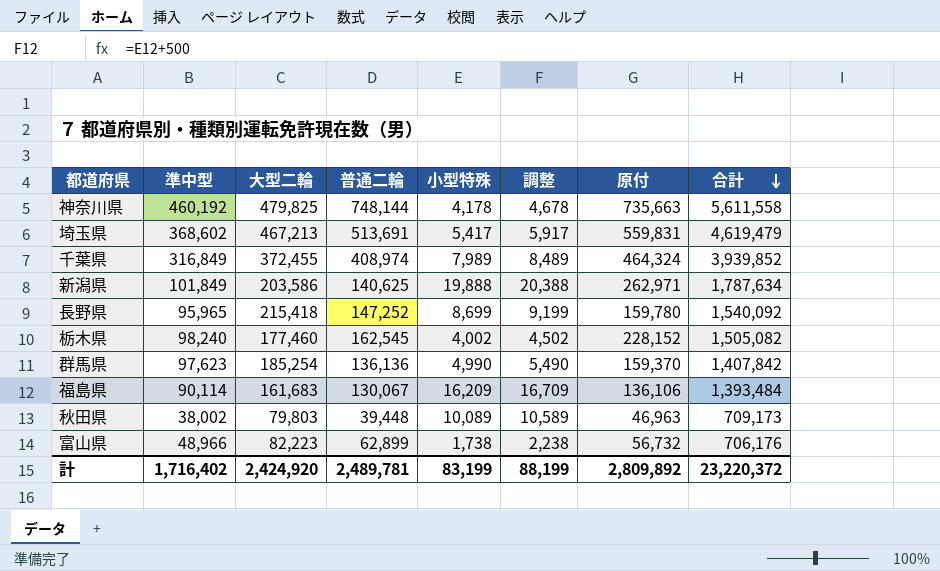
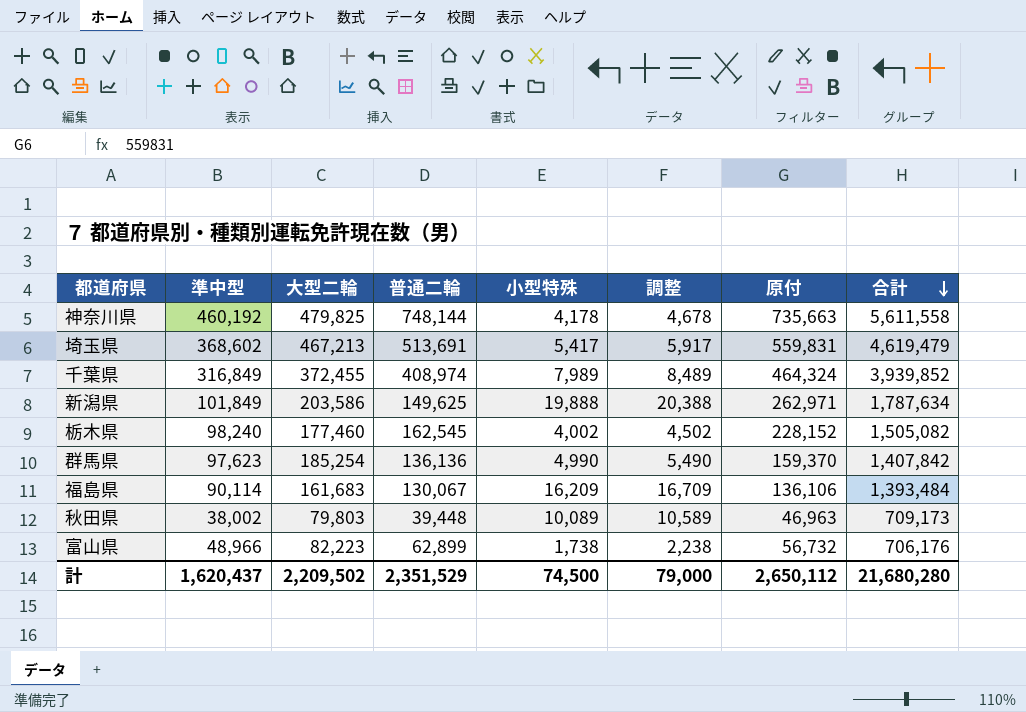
row 長野県: 95,965 | 215,418 | 147,252 | 8,699 | 9,199 | 159,780 | 1,540,092 -> none
新潟県 | 普通二輪: 140,625 -> 149,625
計 | 準中型: 1,716,402 -> 1,620,437
計 | 大型二輪: 2,424,920 -> 2,209,502
計 | 普通二輪: 2,489,781 -> 2,351,529
計 | 小型特殊: 83,199 -> 74,500
計 | 調整: 88,199 -> 79,000
計 | 原付: 2,809,892 -> 2,650,112
計 | 合計: 23,220,372 -> 21,680,280

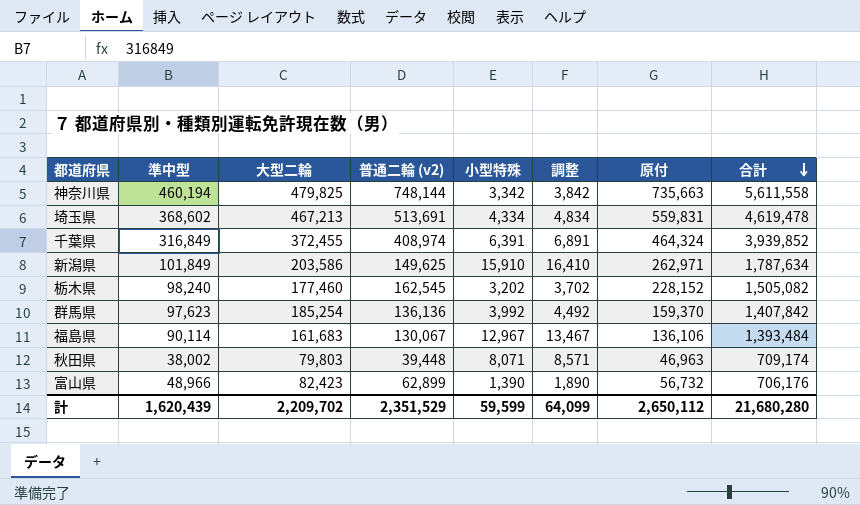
column name: 普通二輪 -> 普通二輪 (v2)
神奈川県 | 準中型: 460,192 -> 460,194
神奈川県 | 小型特殊: 4,178 -> 3,342
神奈川県 | 調整: 4,678 -> 3,842
埼玉県 | 小型特殊: 5,417 -> 4,334
埼玉県 | 調整: 5,917 -> 4,834
埼玉県 | 合計: 4,619,479 -> 4,619,478
千葉県 | 小型特殊: 7,989 -> 6,391
千葉県 | 調整: 8,489 -> 6,891
新潟県 | 小型特殊: 19,888 -> 15,910
新潟県 | 調整: 20,388 -> 16,410
栃木県 | 小型特殊: 4,002 -> 3,202
栃木県 | 調整: 4,502 -> 3,702
群馬県 | 小型特殊: 4,990 -> 3,992
群馬県 | 調整: 5,490 -> 4,492
福島県 | 小型特殊: 16,209 -> 12,967
福島県 | 調整: 16,709 -> 13,467
秋田県 | 小型特殊: 10,089 -> 8,071
秋田県 | 調整: 10,589 -> 8,571
秋田県 | 合計: 709,173 -> 709,174
富山県 | 大型二輪: 82,223 -> 82,423
富山県 | 小型特殊: 1,738 -> 1,390
富山県 | 調整: 2,238 -> 1,890
計 | 準中型: 1,620,437 -> 1,620,439
計 | 大型二輪: 2,209,502 -> 2,209,702
計 | 小型特殊: 74,500 -> 59,599
計 | 調整: 79,000 -> 64,099

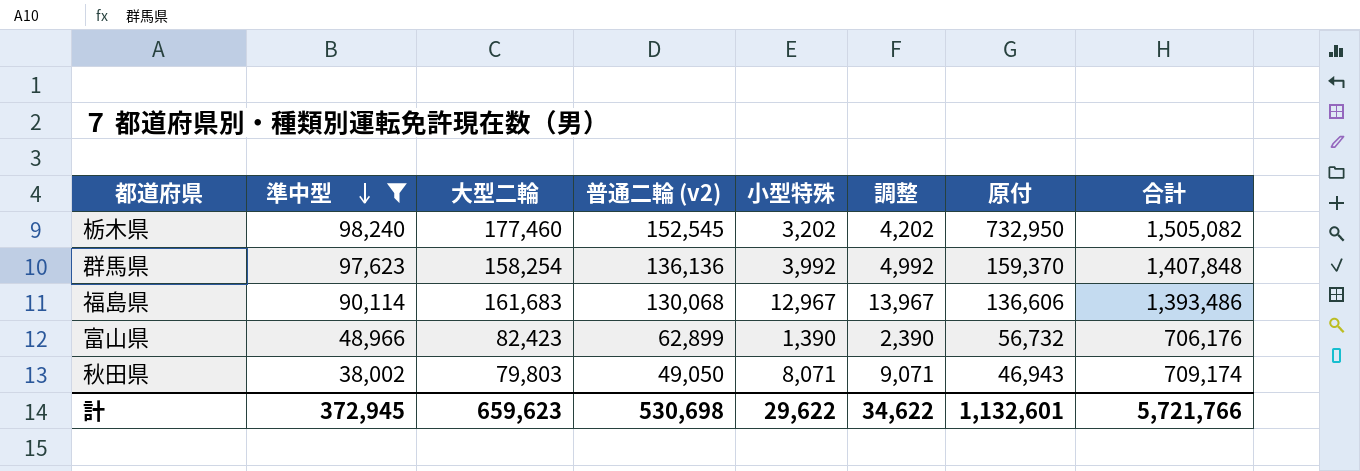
filter: none -> 準中型 <= 98,240
row order: 合計 descending -> 準中型 descending
column 調整 | formula: [小型特殊] + 500 -> [小型特殊] + 1000
栃木県 | 普通二輪 (v2): 162,545 -> 152,545
栃木県 | 原付: 228,152 -> 732,950
群馬県 | 大型二輪: 185,254 -> 158,254
群馬県 | 合計: 1,407,842 -> 1,407,848
福島県 | 普通二輪 (v2): 130,067 -> 130,068
福島県 | 原付: 136,106 -> 136,606
福島県 | 合計: 1,393,484 -> 1,393,486
秋田県 | 普通二輪 (v2): 39,448 -> 49,050
秋田県 | 原付: 46,963 -> 46,943
計 | 準中型: 1,620,439 -> 372,945
計 | 大型二輪: 2,209,702 -> 659,623
計 | 普通二輪 (v2): 2,351,529 -> 530,698
計 | 小型特殊: 59,599 -> 29,622
計 | 調整: 64,099 -> 34,622
計 | 原付: 2,650,112 -> 1,132,601
計 | 合計: 21,680,280 -> 5,721,766

